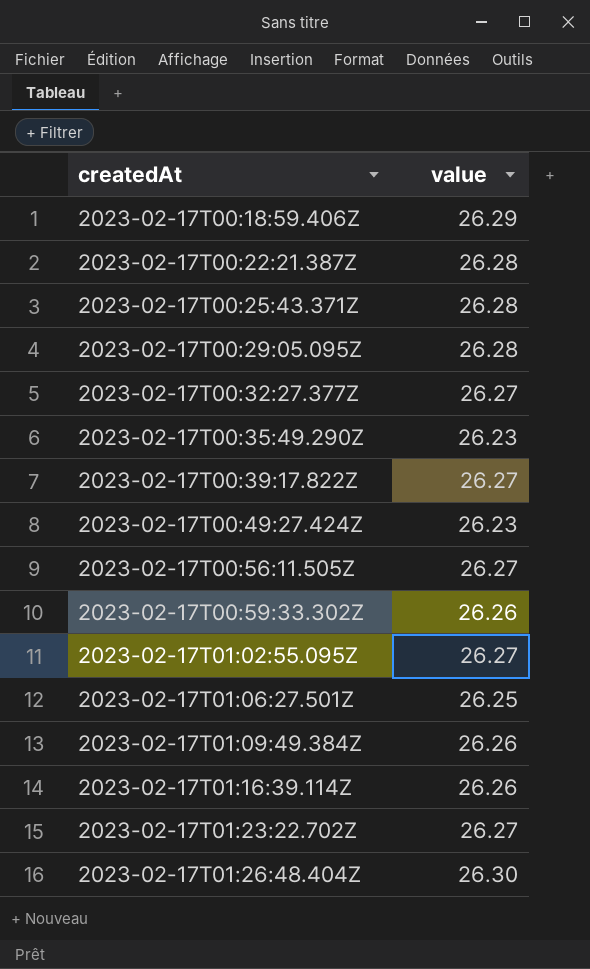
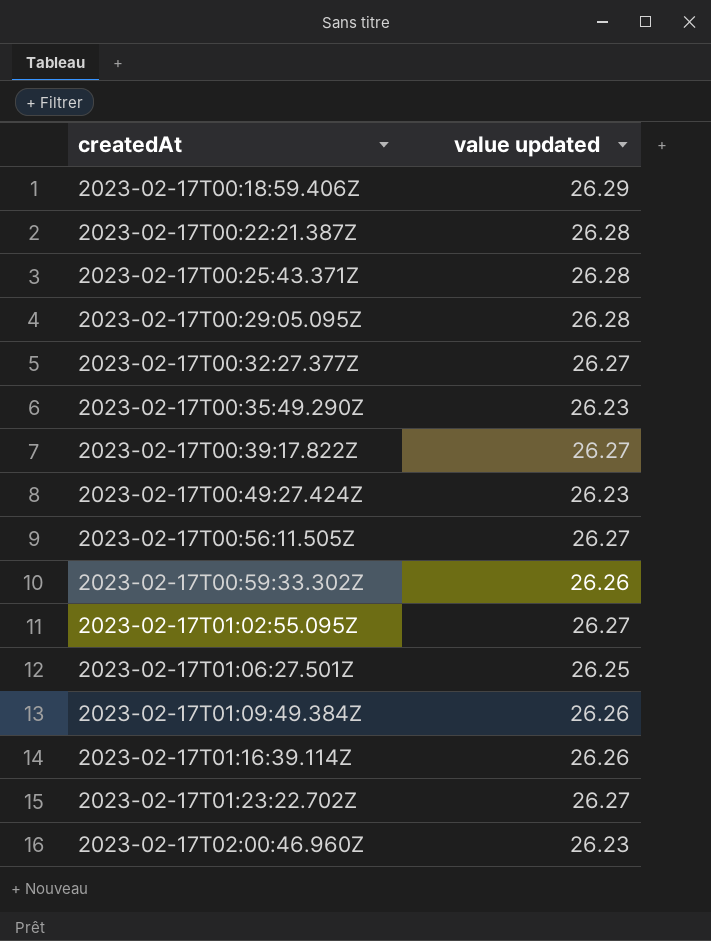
column name: value -> value updated
row 2023-02-17T01:26:48.404Z: 26.30 -> none
row 2023-02-17T02:00:46.960Z: none -> 26.23

